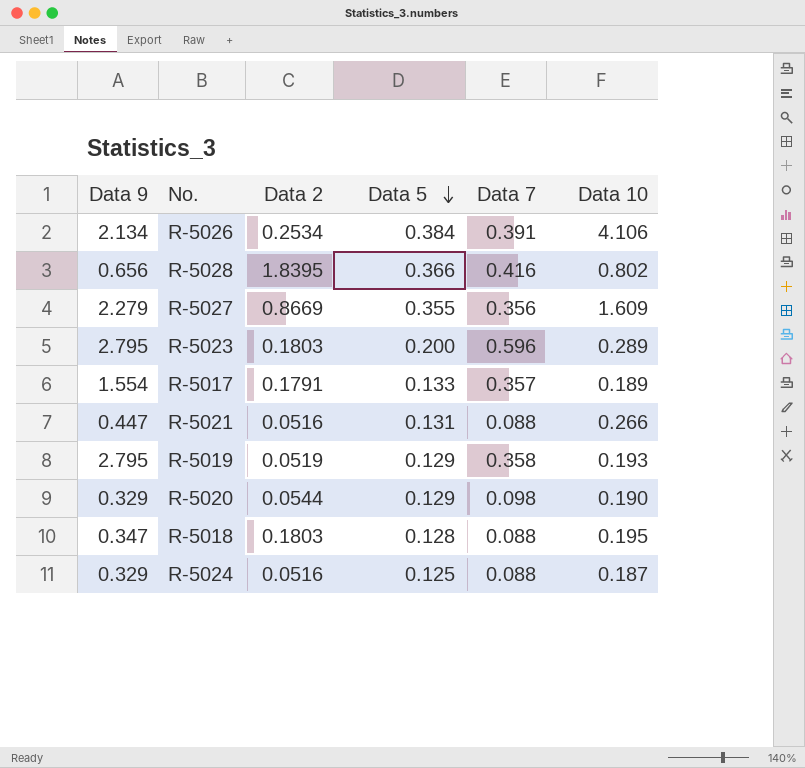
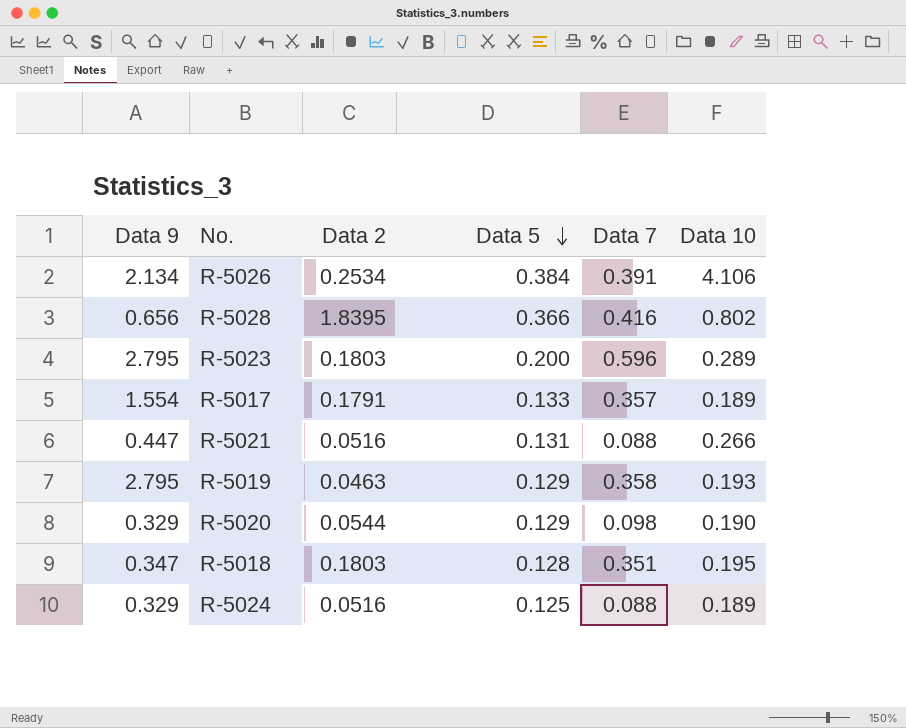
row R-5027: 2.279 | 0.8669 | 0.355 | 0.356 | 1.609 -> none
R-5019 | Data 2: 0.0519 -> 0.0463
R-5018 | Data 7: 0.088 -> 0.351
R-5024 | Data 10: 0.187 -> 0.189

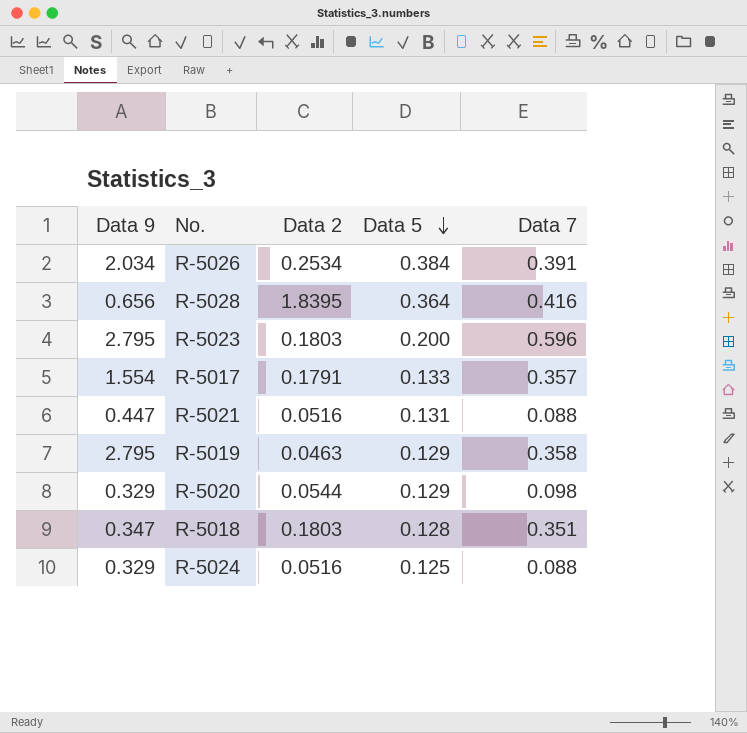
column Data 10 | position: 6 -> none
R-5026 | Data 9: 2.134 -> 2.034
R-5028 | Data 5: 0.366 -> 0.364

